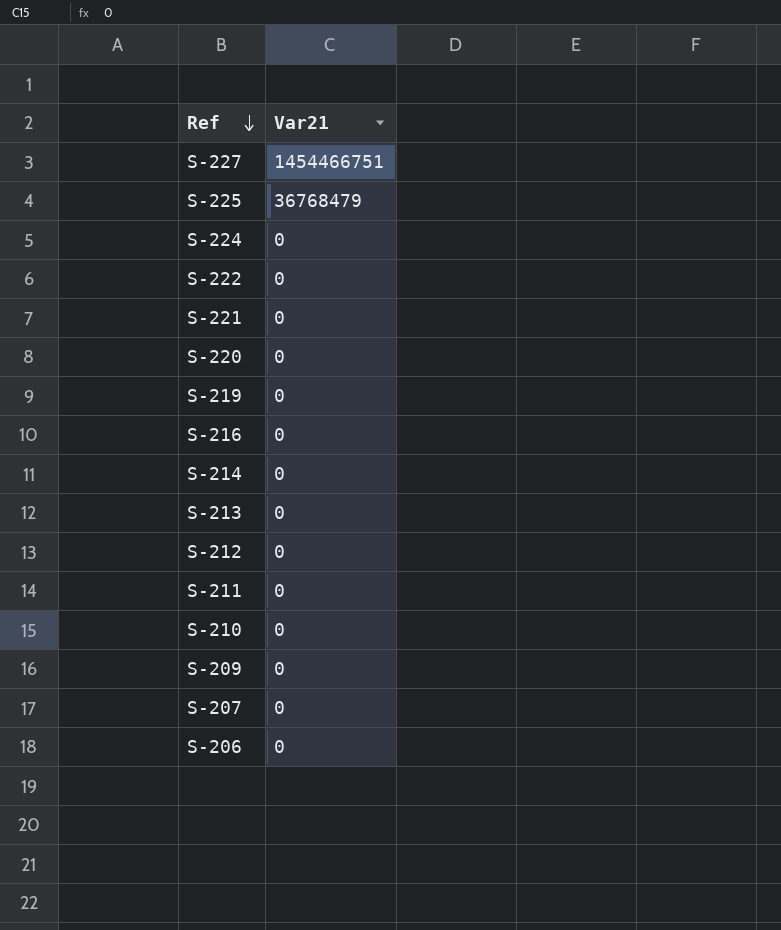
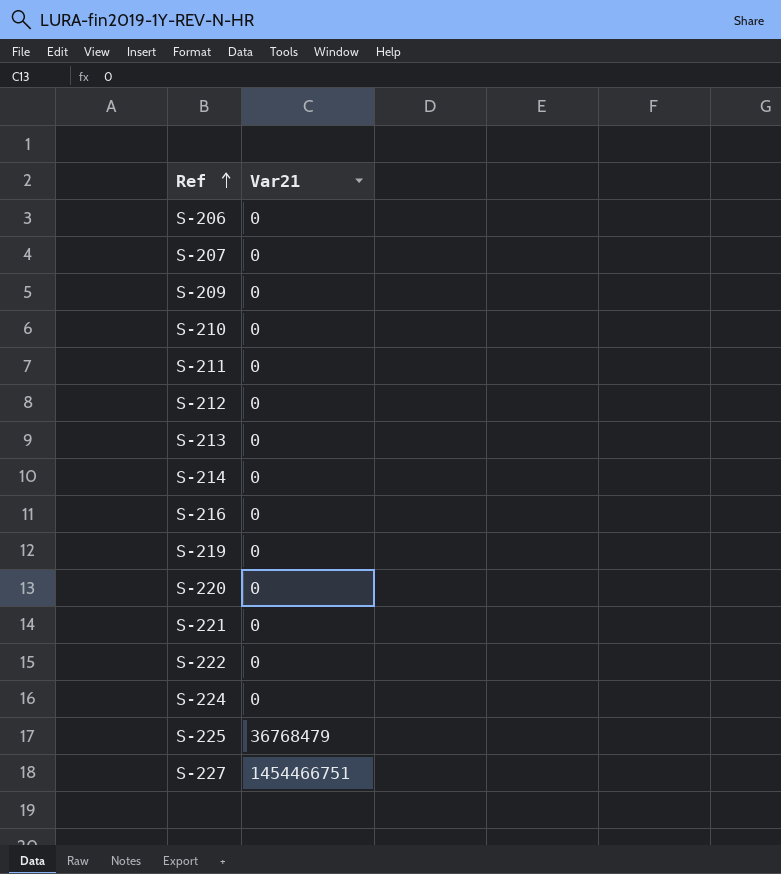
row order: Ref descending -> Ref ascending

